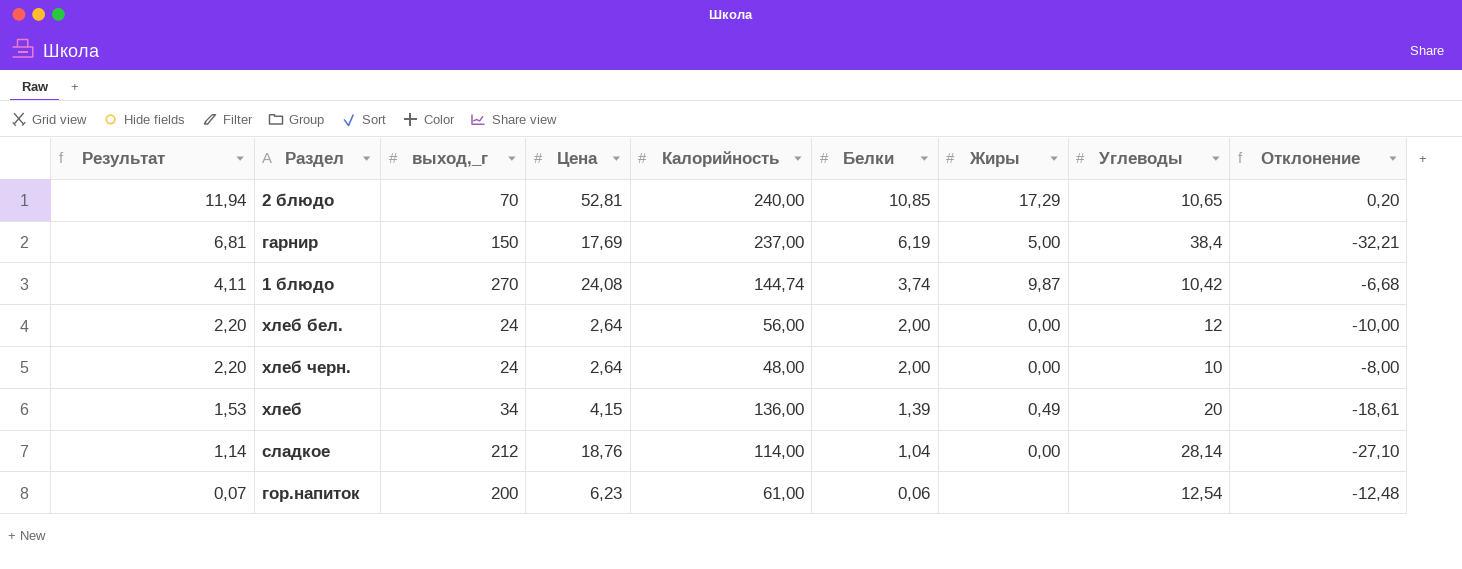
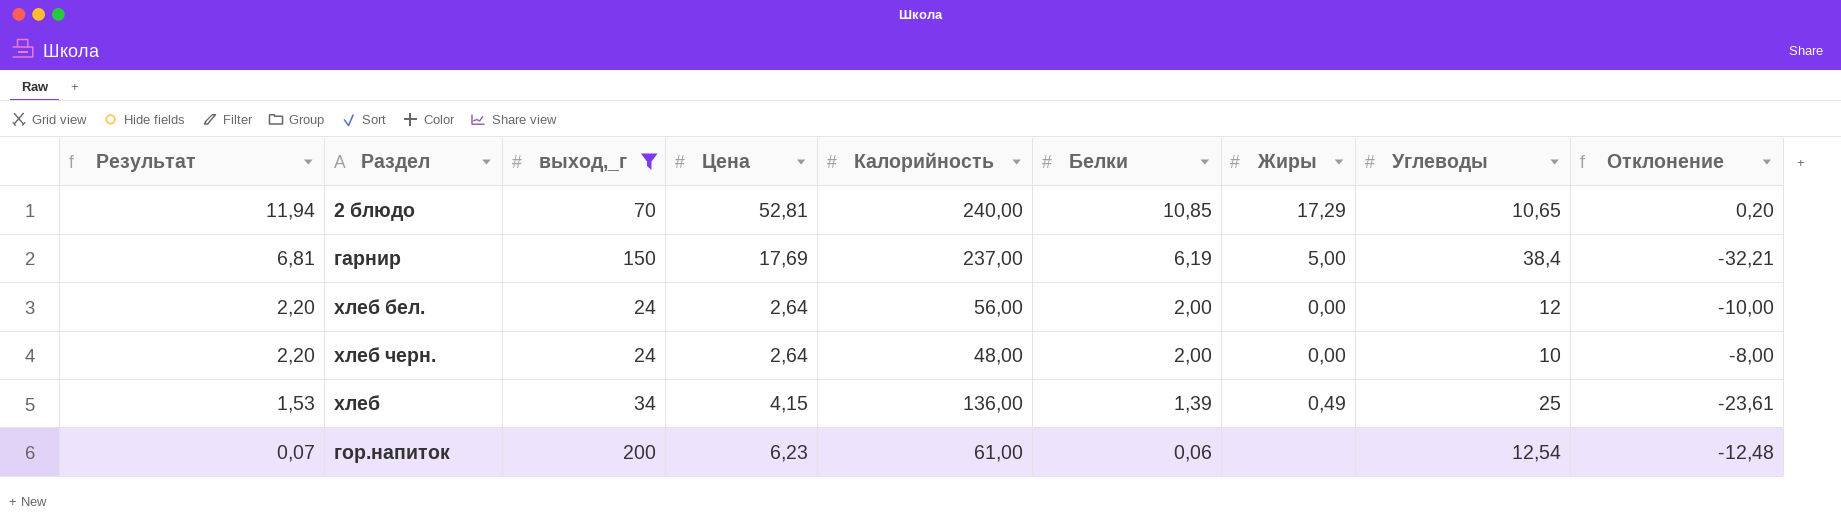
filter: none -> выход,_г <= 200
хлеб | Углеводы: 20 -> 25
хлеб | Отклонение: -18,61 -> -23,61

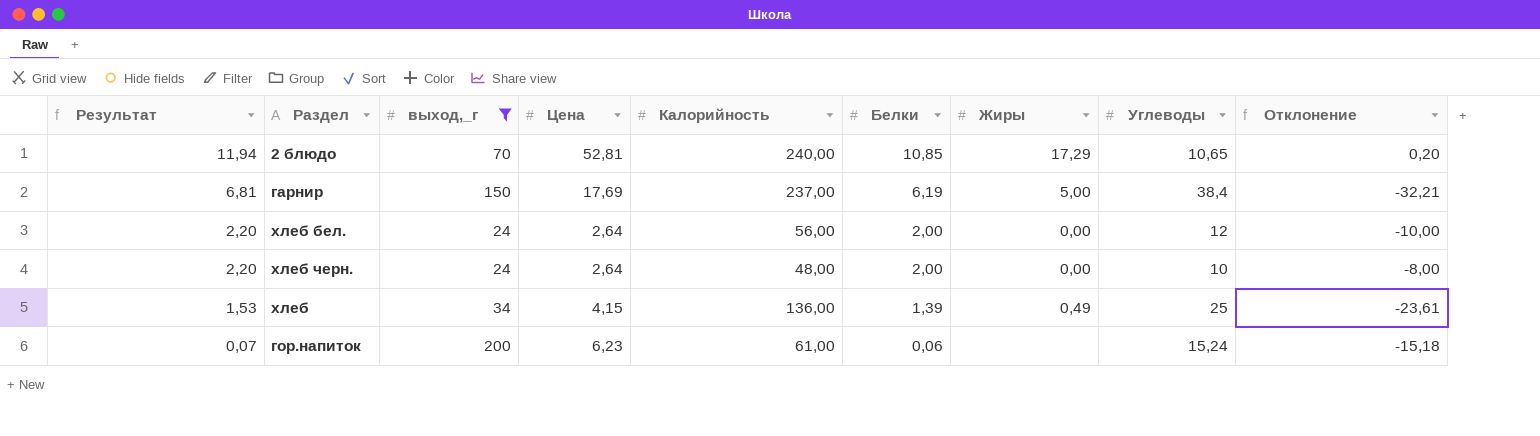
гор.напиток | Углеводы: 12,54 -> 15,24
гор.напиток | Отклонение: -12,48 -> -15,18

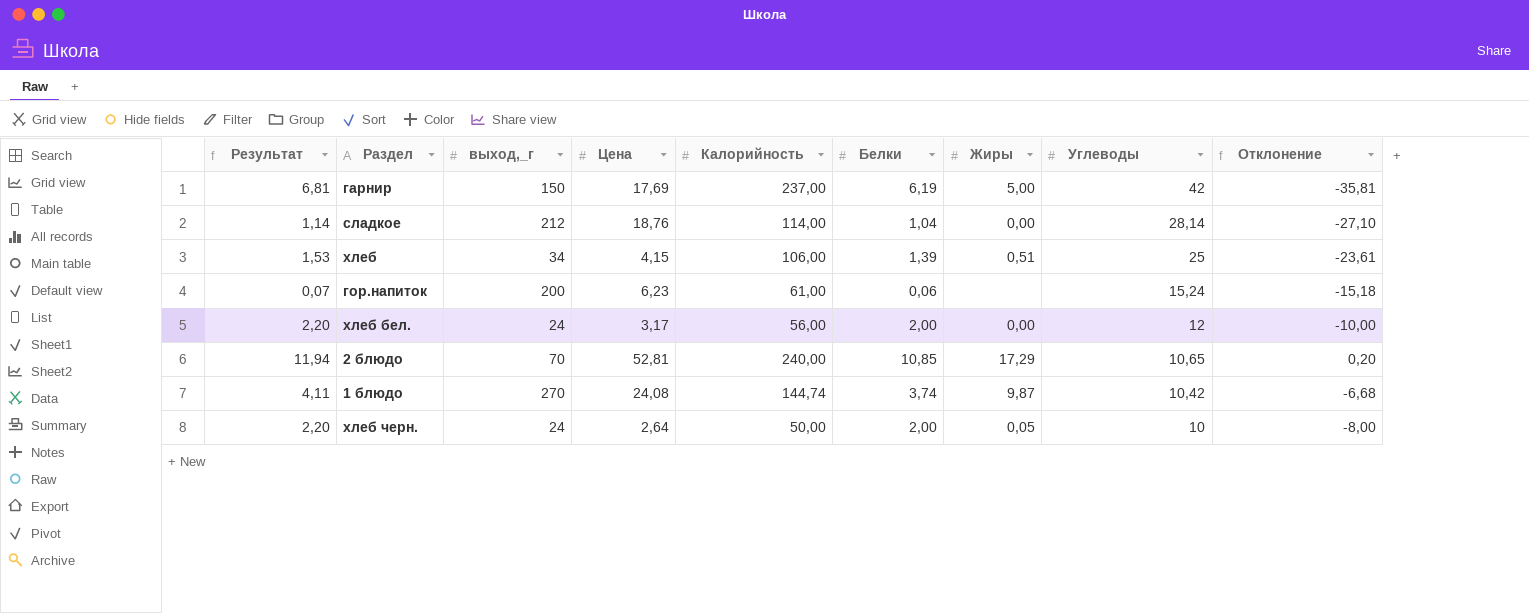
filter: выход,_г <= 200 -> none
row order: Результат descending -> Углеводы descending
гарнир | Углеводы: 38,4 -> 42
гарнир | Отклонение: -32,21 -> -35,81
хлеб | Калорийность: 136,00 -> 106,00
хлеб | Жиры: 0,49 -> 0,51
хлеб бел. | Цена: 2,64 -> 3,17
хлеб черн. | Калорийность: 48,00 -> 50,00
хлеб черн. | Жиры: 0,00 -> 0,05

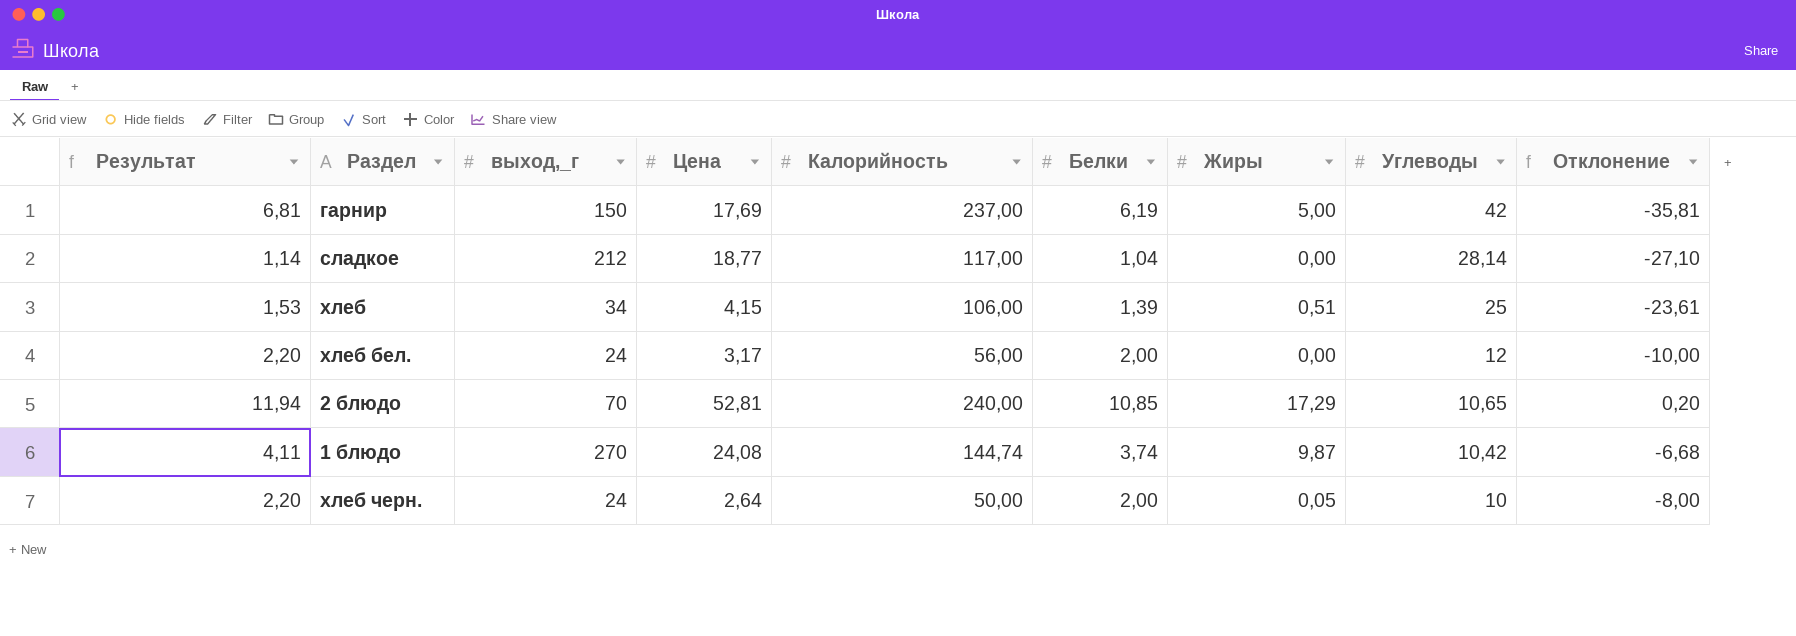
row гор.напиток: 0,07 | 200 | 6,23 | 61,00 | 0,06 | none | 15,24 | -15,18 -> none
сладкое | Цена: 18,76 -> 18,77
сладкое | Калорийность: 114,00 -> 117,00

